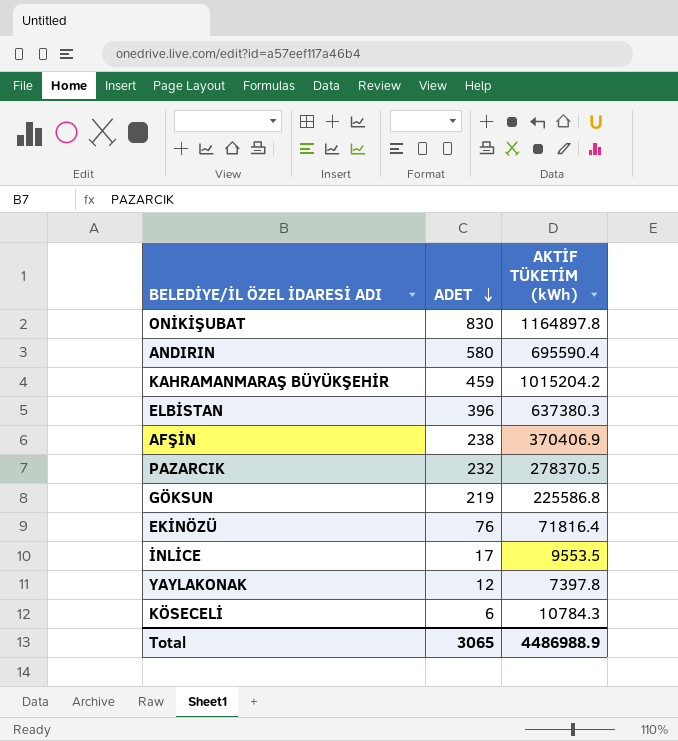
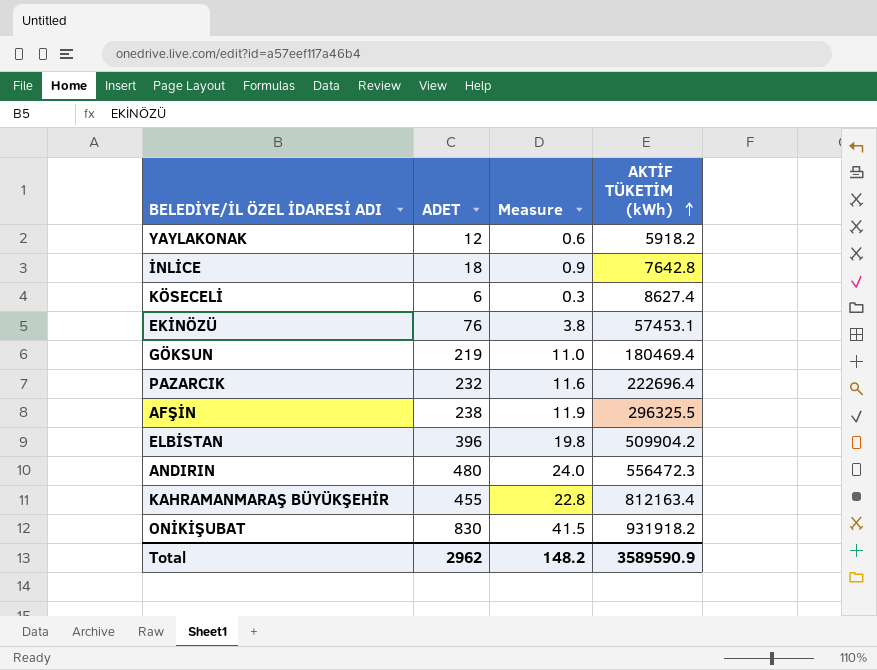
row order: ADET descending -> AKTİF TÜKETİM (kWh) ascending
column Measure | formula: none -> [ADET] * 0.05
YAYLAKONAK | AKTİF TÜKETİM (kWh): 7397.8 -> 5918.2
İNLİCE | ADET: 17 -> 18
İNLİCE | AKTİF TÜKETİM (kWh): 9553.5 -> 7642.8
KÖSECELİ | AKTİF TÜKETİM (kWh): 10784.3 -> 8627.4
EKİNÖZÜ | AKTİF TÜKETİM (kWh): 71816.4 -> 57453.1
GÖKSUN | AKTİF TÜKETİM (kWh): 225586.8 -> 180469.4
PAZARCIK | AKTİF TÜKETİM (kWh): 278370.5 -> 222696.4
AFŞİN | AKTİF TÜKETİM (kWh): 370406.9 -> 296325.5
ELBİSTAN | AKTİF TÜKETİM (kWh): 637380.3 -> 509904.2
ANDIRIN | ADET: 580 -> 480
ANDIRIN | AKTİF TÜKETİM (kWh): 695590.4 -> 556472.3
KAHRAMANMARAŞ BÜYÜKŞEHİR | ADET: 459 -> 455
KAHRAMANMARAŞ BÜYÜKŞEHİR | AKTİF TÜKETİM (kWh): 1015204.2 -> 812163.4
ONİKİŞUBAT | AKTİF TÜKETİM (kWh): 1164897.8 -> 931918.2
Total | ADET: 3065 -> 2962
Total | AKTİF TÜKETİM (kWh): 4486988.9 -> 3589590.9

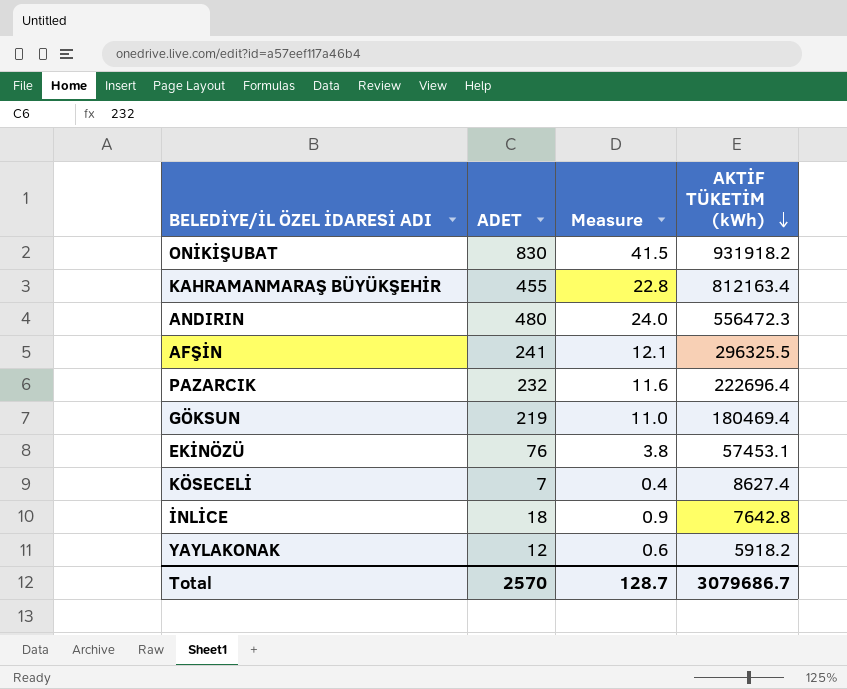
row order: AKTİF TÜKETİM (kWh) ascending -> AKTİF TÜKETİM (kWh) descending
row ELBİSTAN: 396 | 19.8 | 509904.2 -> none
AFŞİN | ADET: 238 -> 241
AFŞİN | Measure: 11.9 -> 12.1
KÖSECELİ | ADET: 6 -> 7
KÖSECELİ | Measure: 0.3 -> 0.4
Total | ADET: 2962 -> 2570
Total | Measure: 148.2 -> 128.7
Total | AKTİF TÜKETİM (kWh): 3589590.9 -> 3079686.7

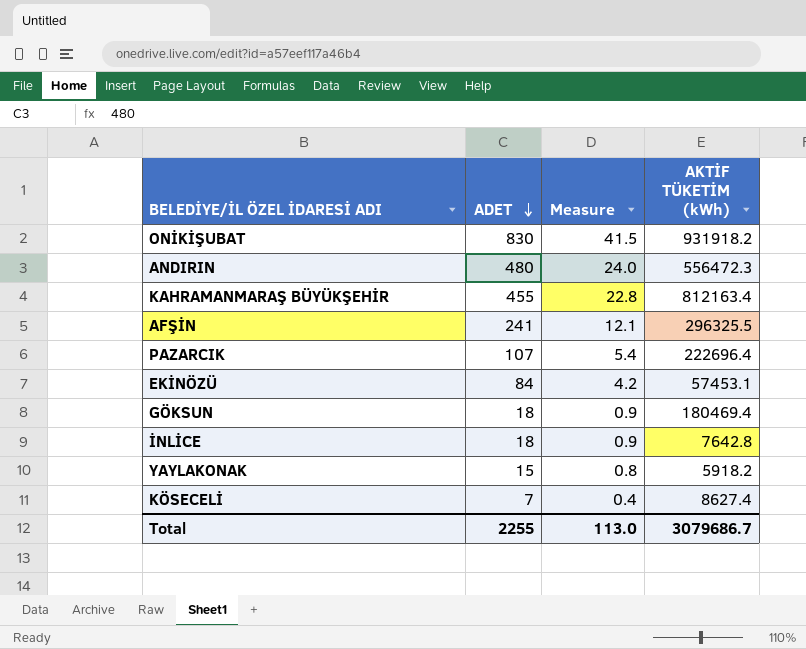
row order: AKTİF TÜKETİM (kWh) descending -> ADET descending
PAZARCIK | ADET: 232 -> 107
PAZARCIK | Measure: 11.6 -> 5.4
EKİNÖZÜ | ADET: 76 -> 84
EKİNÖZÜ | Measure: 3.8 -> 4.2
GÖKSUN | ADET: 219 -> 18
GÖKSUN | Measure: 11.0 -> 0.9
YAYLAKONAK | ADET: 12 -> 15
YAYLAKONAK | Measure: 0.6 -> 0.8
Total | ADET: 2570 -> 2255
Total | Measure: 128.7 -> 113.0

